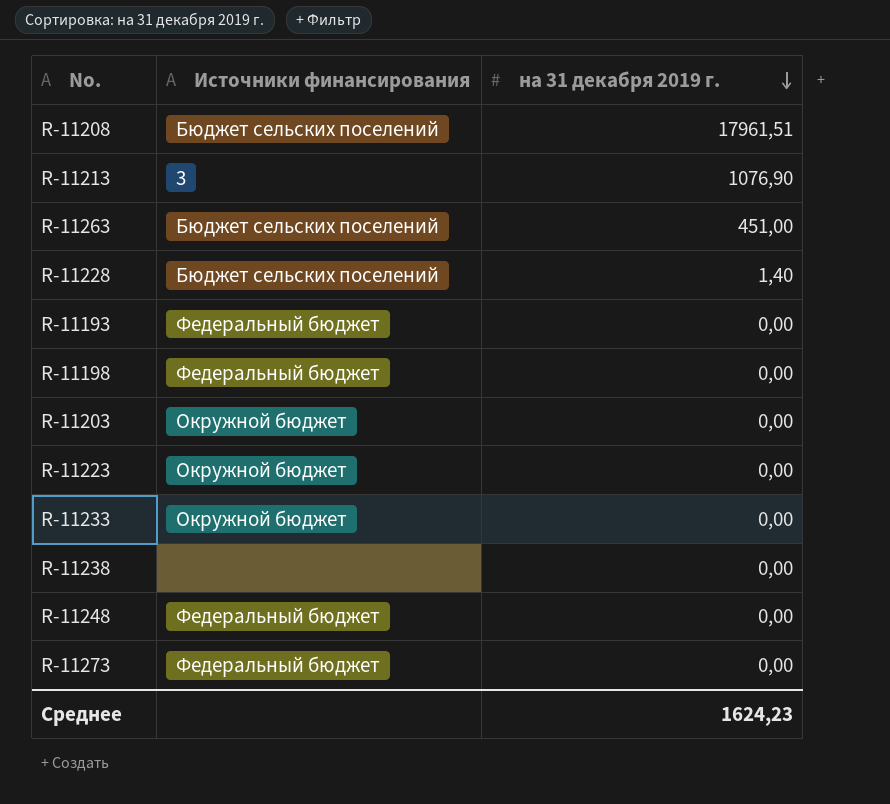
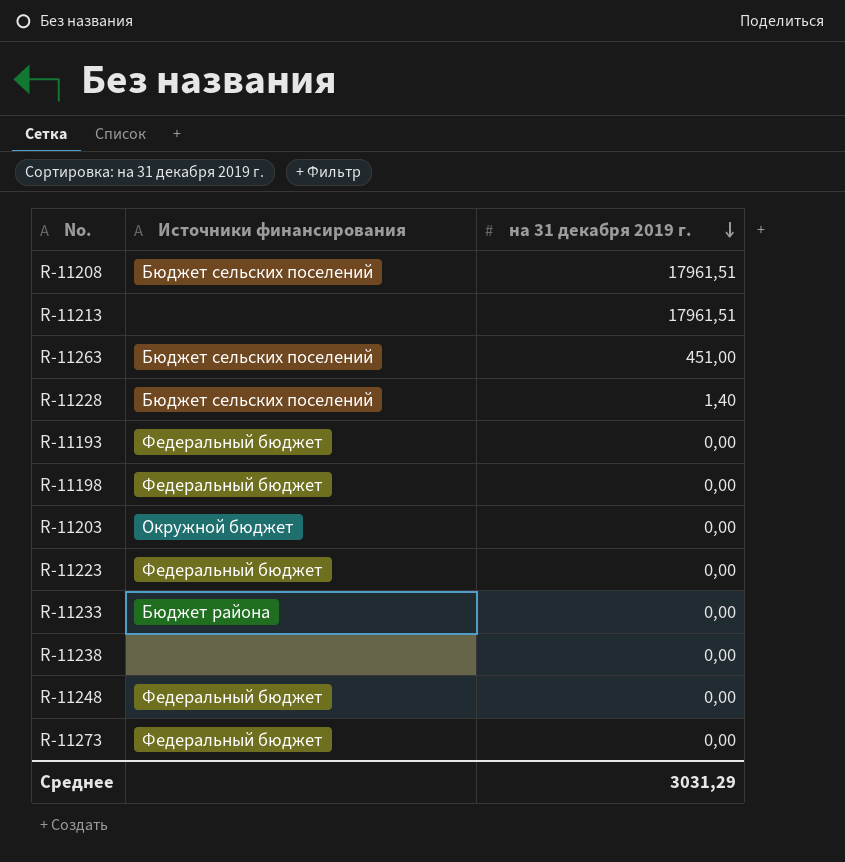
R-11213 | Источники финансирования: 3 -> none
R-11213 | на 31 декабря 2019 г.: 1076,90 -> 17961,51
R-11223 | Источники финансирования: Окружной бюджет -> Федеральный бюджет
R-11233 | Источники финансирования: Окружной бюджет -> Бюджет района
Среднее | на 31 декабря 2019 г.: 1624,23 -> 3031,29

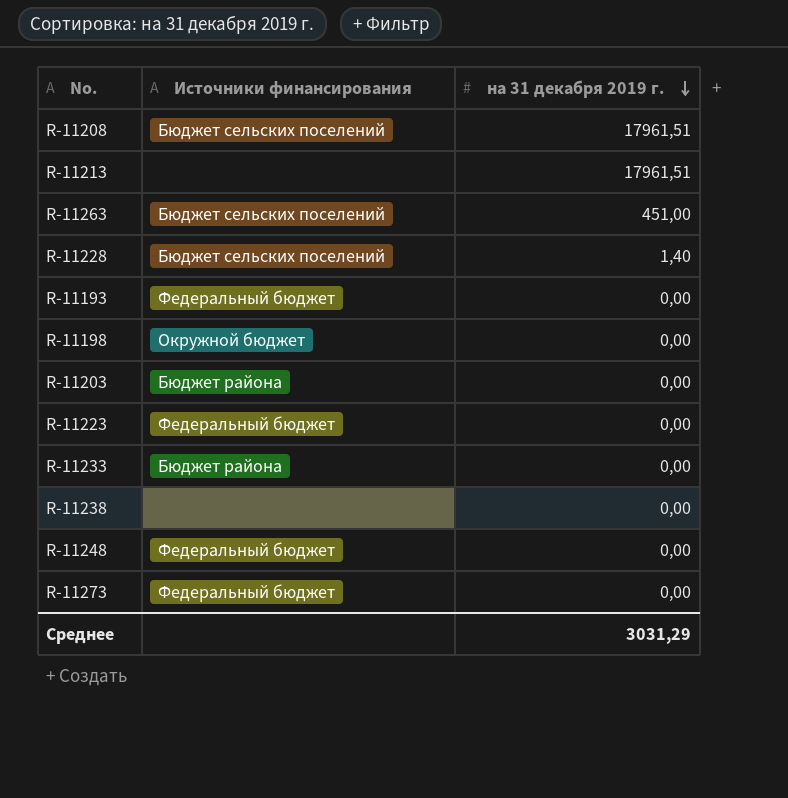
R-11198 | Источники финансирования: Федеральный бюджет -> Окружной бюджет
R-11203 | Источники финансирования: Окружной бюджет -> Бюджет района

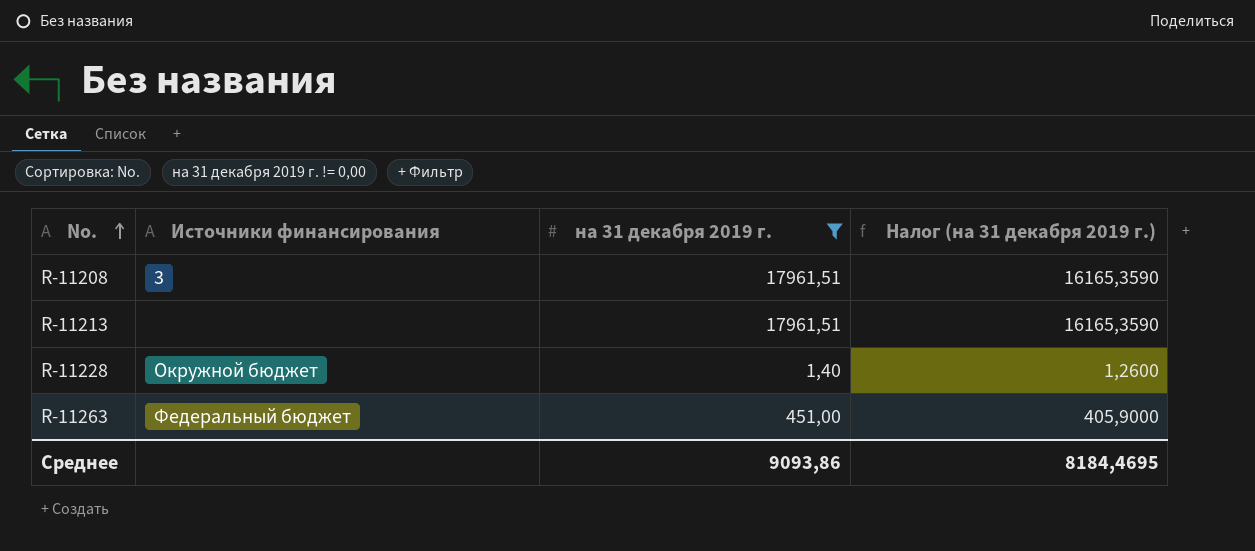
filter: none -> на 31 декабря 2019 г. != 0,00
row order: на 31 декабря 2019 г. descending -> No. ascending
column Налог (на 31 декабря 2019 г.) | formula: none -> [на 31 декабря 2019 г.] * 0,9
R-11208 | Источники финансирования: Бюджет сельских поселений -> 3
R-11228 | Источники финансирования: Бюджет сельских поселений -> Окружной бюджет
R-11263 | Источники финансирования: Бюджет сельских поселений -> Федеральный бюджет
Среднее | на 31 декабря 2019 г.: 3031,29 -> 9093,86

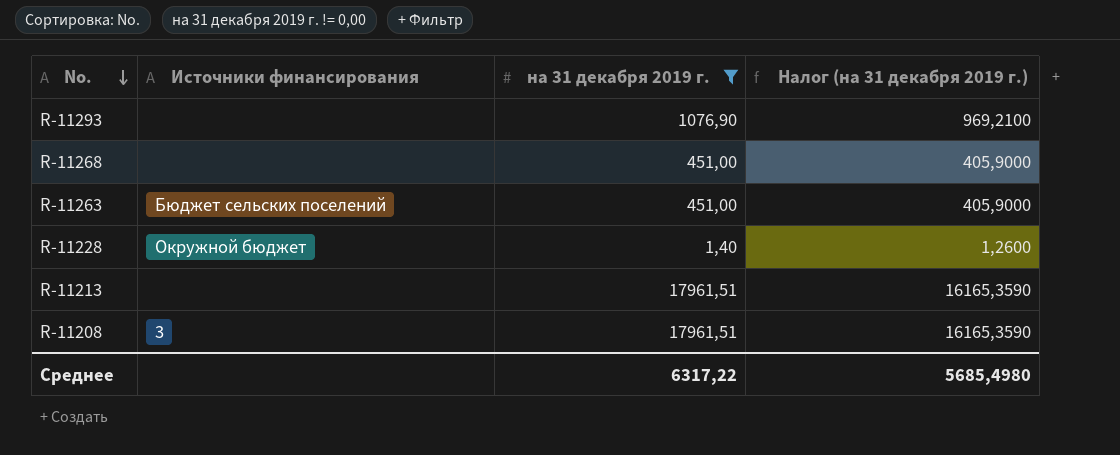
row order: No. ascending -> No. descending
row R-11293: none -> none | 1076,90 | 969,2100
row R-11268: none -> none | 451,00 | 405,9000
R-11263 | Источники финансирования: Федеральный бюджет -> Бюджет сельских поселений
Среднее | на 31 декабря 2019 г.: 9093,86 -> 6317,22
Среднее | Налог (на 31 декабря 2019 г.): 8184,4695 -> 5685,4980

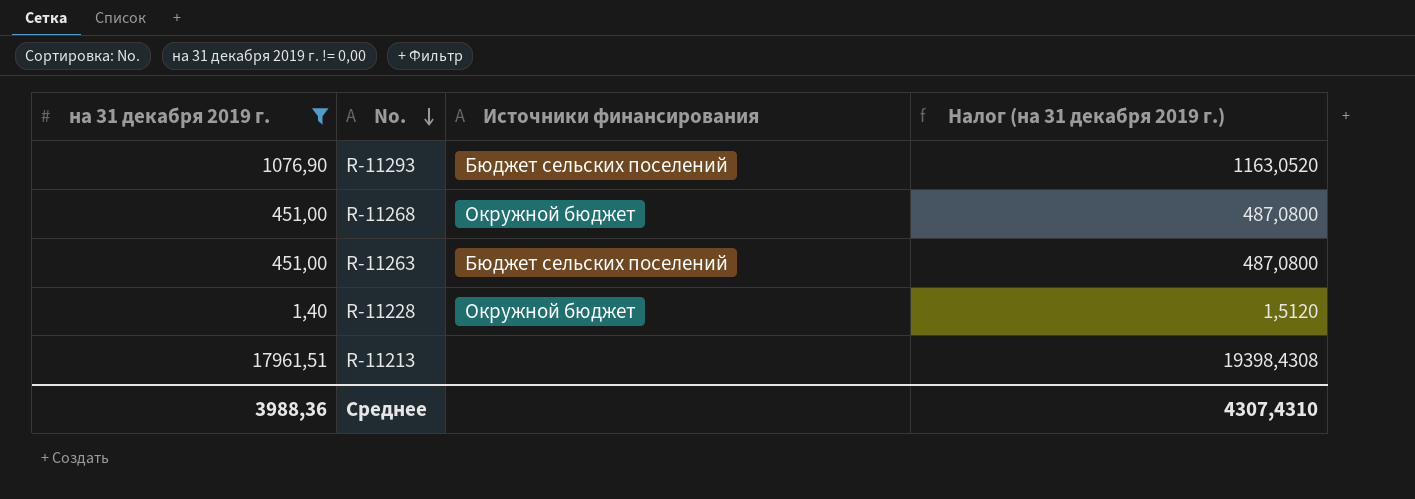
column на 31 декабря 2019 г. | position: 3 -> 1
column Налог (на 31 декабря 2019 г.) | formula: [на 31 декабря 2019 г.] * 0,9 -> [на 31 декабря 2019 г.] * 1,08
row R-11208: 3 | 17961,51 | 16165,3590 -> none
R-11293 | Источники финансирования: none -> Бюджет сельских поселений
R-11268 | Источники финансирования: none -> Окружной бюджет
Среднее | на 31 декабря 2019 г.: 6317,22 -> 3988,36
Среднее | Налог (на 31 декабря 2019 г.): 5685,4980 -> 4307,4310

